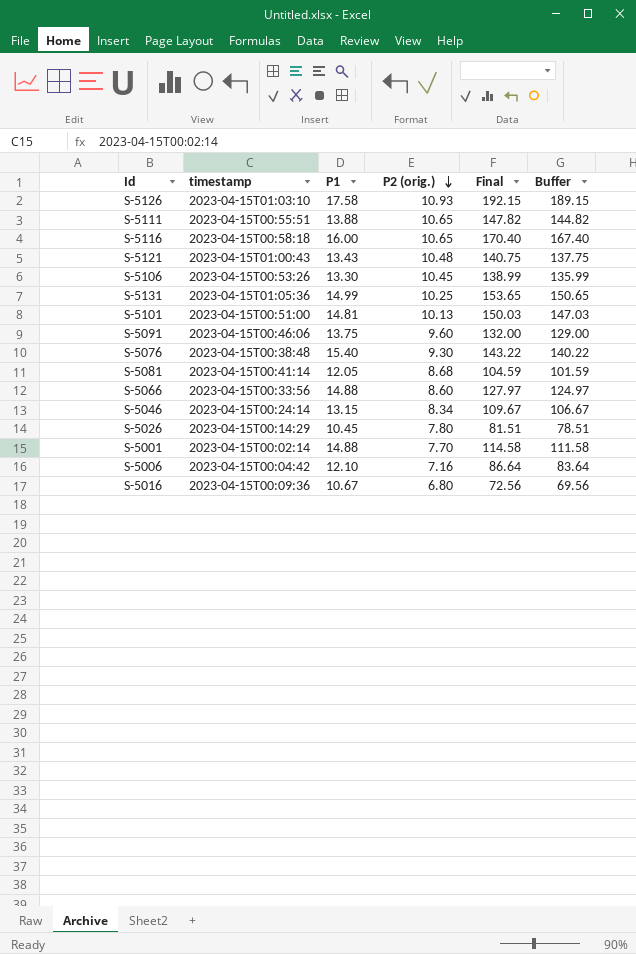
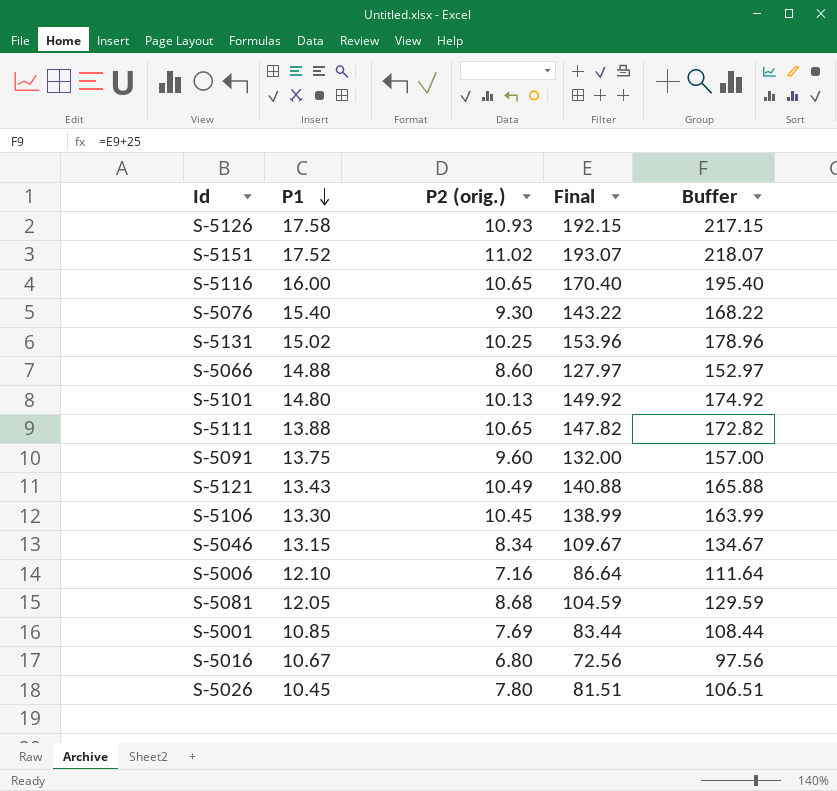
row order: P2 (orig.) descending -> P1 descending
column timestamp | position: 2 -> none
column Buffer | formula: [Final] - 3 -> [Final] + 25
row S-5151: none -> 17.52 | 11.02 | 193.07 | 218.07
S-5131 | P1: 14.99 -> 15.02
S-5131 | Final: 153.65 -> 153.96
S-5101 | P1: 14.81 -> 14.80
S-5101 | Final: 150.03 -> 149.92
S-5121 | P2 (orig.): 10.48 -> 10.49
S-5121 | Final: 140.75 -> 140.88
S-5001 | P1: 14.88 -> 10.85
S-5001 | P2 (orig.): 7.70 -> 7.69
S-5001 | Final: 114.58 -> 83.44

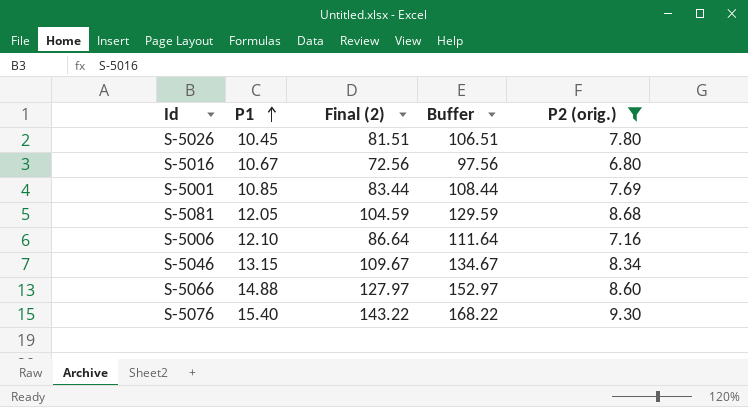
filter: none -> P2 (orig.) <= 9.30
row order: P1 descending -> P1 ascending
column name: Final -> Final (2)
column P2 (orig.) | position: 3 -> 5

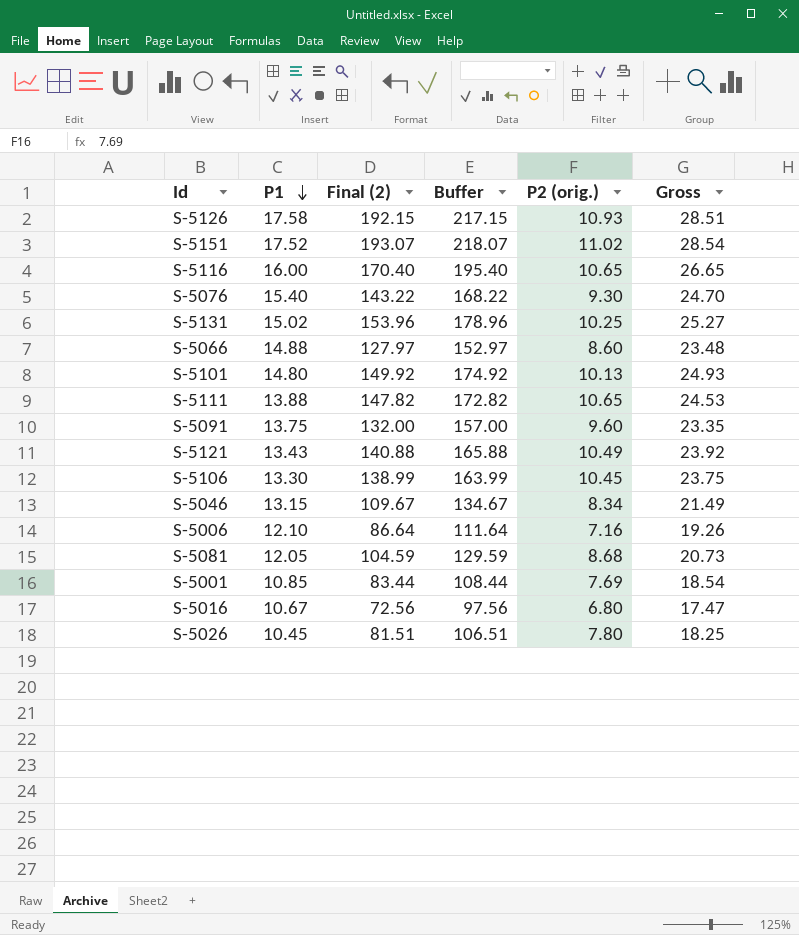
filter: P2 (orig.) <= 9.30 -> none
row order: P1 ascending -> P1 descending
column Gross | formula: none -> [P1] + [P2 (orig.)]

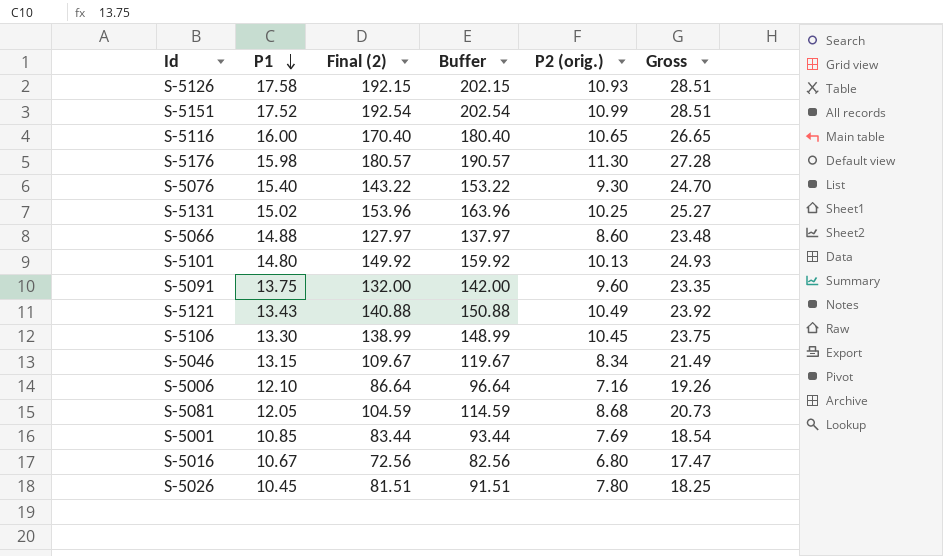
column Buffer | formula: [Final (2)] + 25 -> [Final (2)] + 10
row S-5111: 13.88 | 147.82 | 172.82 | 10.65 | 24.53 -> none
S-5151 | Final (2): 193.07 -> 192.54
S-5151 | P2 (orig.): 11.02 -> 10.99
S-5151 | Gross: 28.54 -> 28.51
row S-5176: none -> 15.98 | 180.57 | 190.57 | 11.30 | 27.28

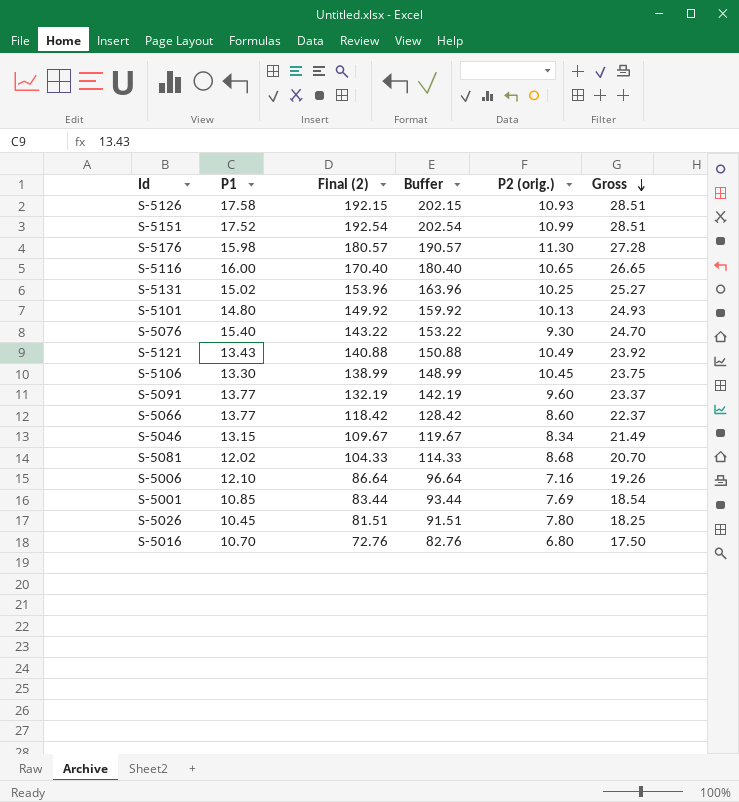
row order: P1 descending -> Gross descending
S-5091 | P1: 13.75 -> 13.77
S-5091 | Final (2): 132.00 -> 132.19
S-5091 | Buffer: 142.00 -> 142.19
S-5091 | Gross: 23.35 -> 23.37
S-5066 | P1: 14.88 -> 13.77
S-5066 | Final (2): 127.97 -> 118.42
S-5066 | Buffer: 137.97 -> 128.42
S-5066 | Gross: 23.48 -> 22.37
S-5081 | P1: 12.05 -> 12.02
S-5081 | Final (2): 104.59 -> 104.33
S-5081 | Buffer: 114.59 -> 114.33
S-5081 | Gross: 20.73 -> 20.70
S-5016 | P1: 10.67 -> 10.70
S-5016 | Final (2): 72.56 -> 72.76
S-5016 | Buffer: 82.56 -> 82.76
S-5016 | Gross: 17.47 -> 17.50

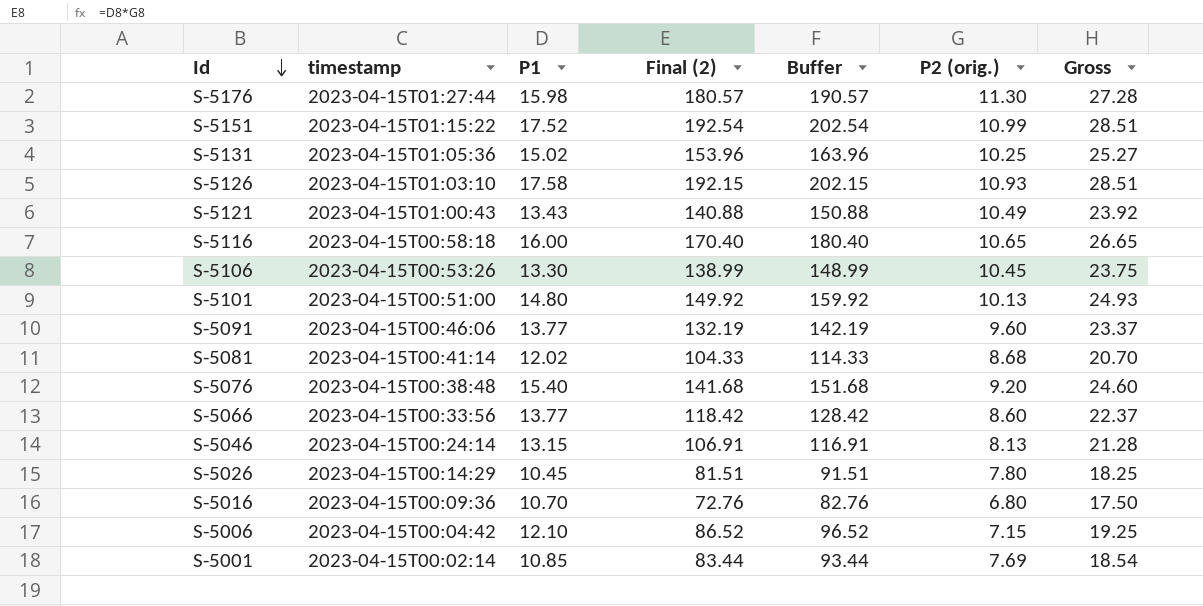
row order: Gross descending -> Id descending
column timestamp | position: none -> 2
S-5076 | Final (2): 143.22 -> 141.68
S-5076 | Buffer: 153.22 -> 151.68
S-5076 | P2 (orig.): 9.30 -> 9.20
S-5076 | Gross: 24.70 -> 24.60
S-5046 | Final (2): 109.67 -> 106.91
S-5046 | Buffer: 119.67 -> 116.91
S-5046 | P2 (orig.): 8.34 -> 8.13
S-5046 | Gross: 21.49 -> 21.28
S-5006 | Final (2): 86.64 -> 86.52
S-5006 | Buffer: 96.64 -> 96.52
S-5006 | P2 (orig.): 7.16 -> 7.15
S-5006 | Gross: 19.26 -> 19.25

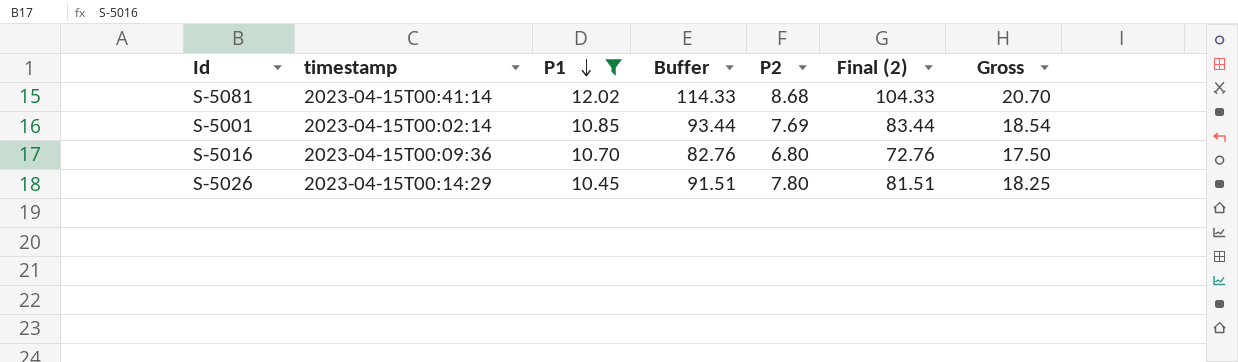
filter: none -> P1 <= 12.02
row order: Id descending -> P1 descending
column name: P2 (orig.) -> P2
column Final (2) | position: 4 -> 6

